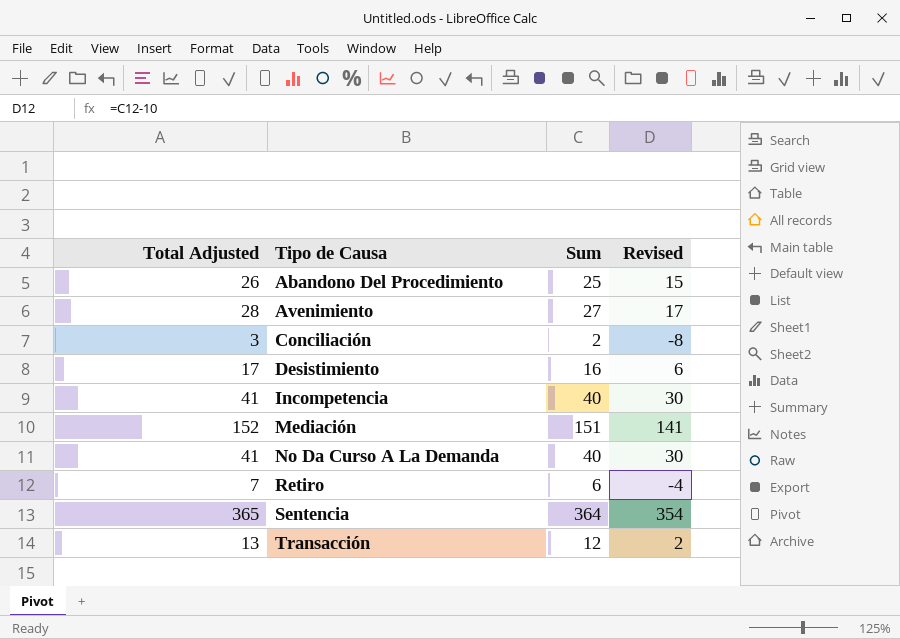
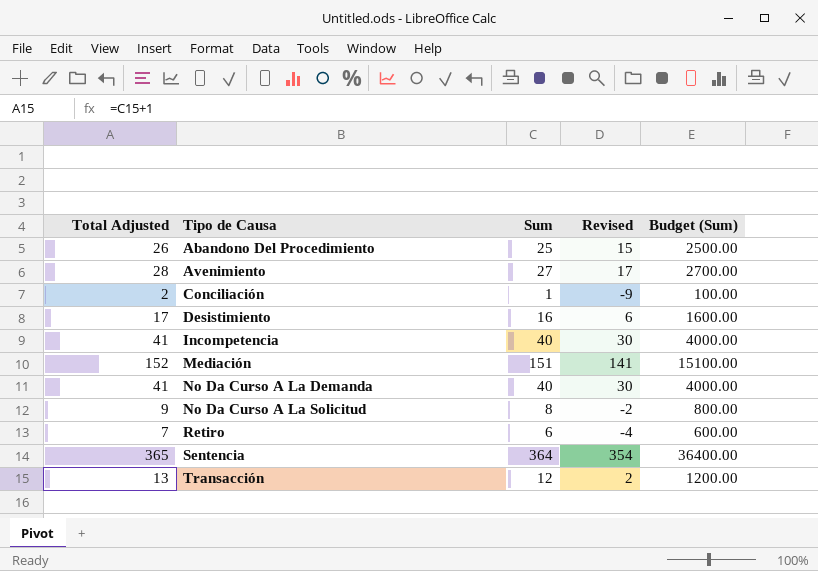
column Budget (Sum) | formula: none -> [Sum] * 100
Conciliación | Total Adjusted: 3 -> 2
Conciliación | Sum: 2 -> 1
Conciliación | Revised: -8 -> -9
row No Da Curso A La Solicitud: none -> 9 | 8 | -2 | 800.00

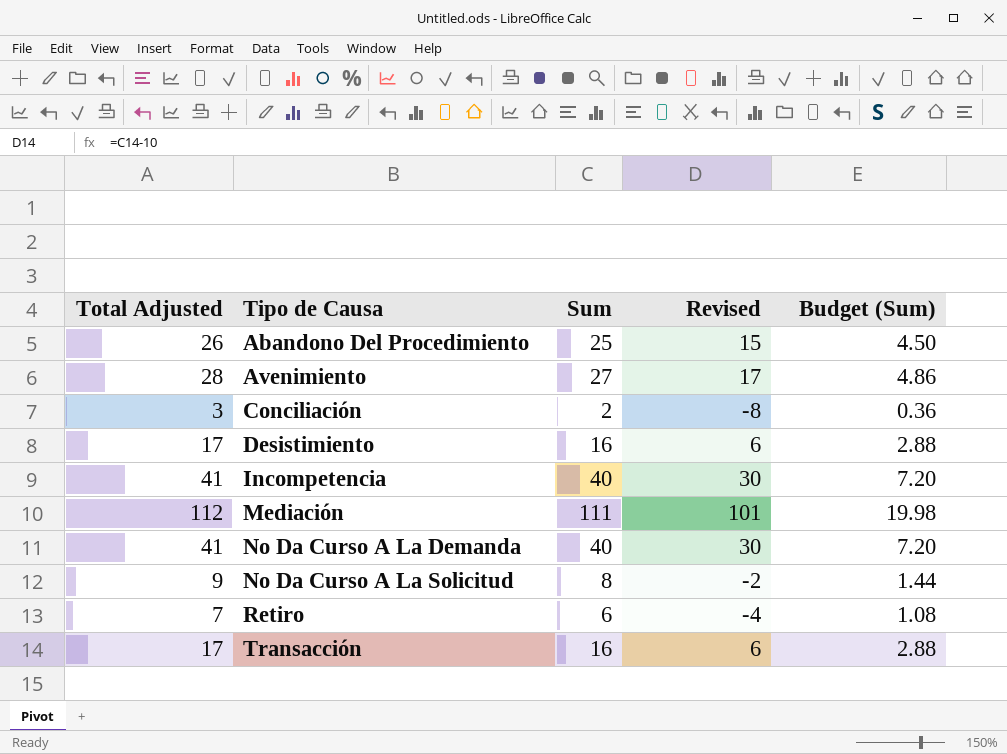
column Budget (Sum) | formula: [Sum] * 100 -> [Sum] * 0.18
row Sentencia: 365 | 364 | 354 | 36400.00 -> none
Conciliación | Total Adjusted: 2 -> 3
Conciliación | Sum: 1 -> 2
Conciliación | Revised: -9 -> -8
Mediación | Total Adjusted: 152 -> 112
Mediación | Sum: 151 -> 111
Mediación | Revised: 141 -> 101
Transacción | Total Adjusted: 13 -> 17
Transacción | Sum: 12 -> 16
Transacción | Revised: 2 -> 6

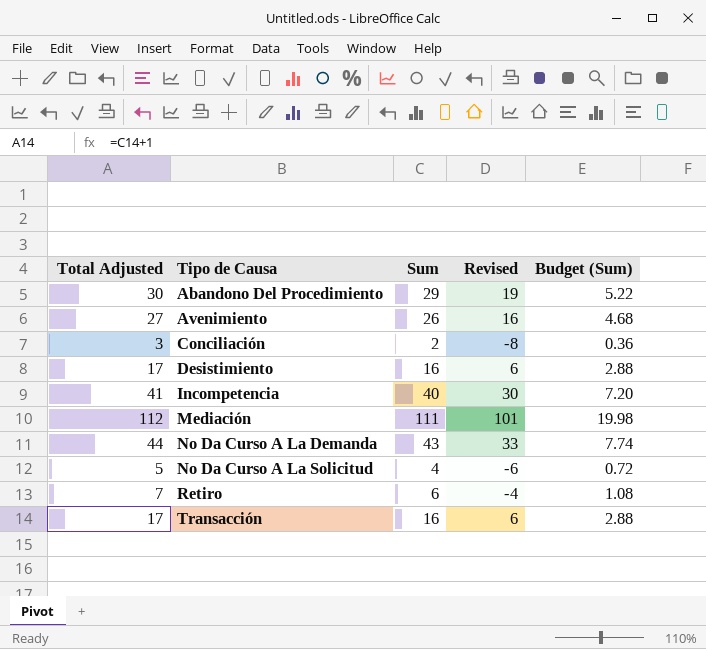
Abandono Del Procedimiento | Total Adjusted: 26 -> 30
Abandono Del Procedimiento | Sum: 25 -> 29
Abandono Del Procedimiento | Revised: 15 -> 19
Abandono Del Procedimiento | Budget (Sum): 4.50 -> 5.22
Avenimiento | Total Adjusted: 28 -> 27
Avenimiento | Sum: 27 -> 26
Avenimiento | Revised: 17 -> 16
Avenimiento | Budget (Sum): 4.86 -> 4.68
No Da Curso A La Demanda | Total Adjusted: 41 -> 44
No Da Curso A La Demanda | Sum: 40 -> 43
No Da Curso A La Demanda | Revised: 30 -> 33
No Da Curso A La Demanda | Budget (Sum): 7.20 -> 7.74
No Da Curso A La Solicitud | Total Adjusted: 9 -> 5
No Da Curso A La Solicitud | Sum: 8 -> 4
No Da Curso A La Solicitud | Revised: -2 -> -6
No Da Curso A La Solicitud | Budget (Sum): 1.44 -> 0.72

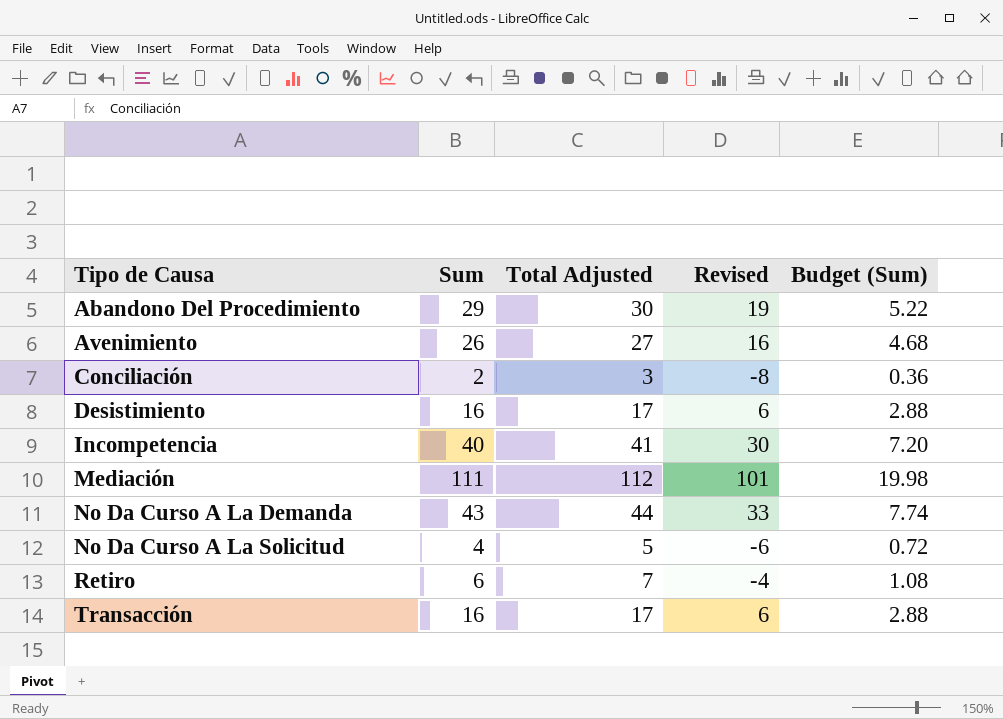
column Total Adjusted | position: 1 -> 3

